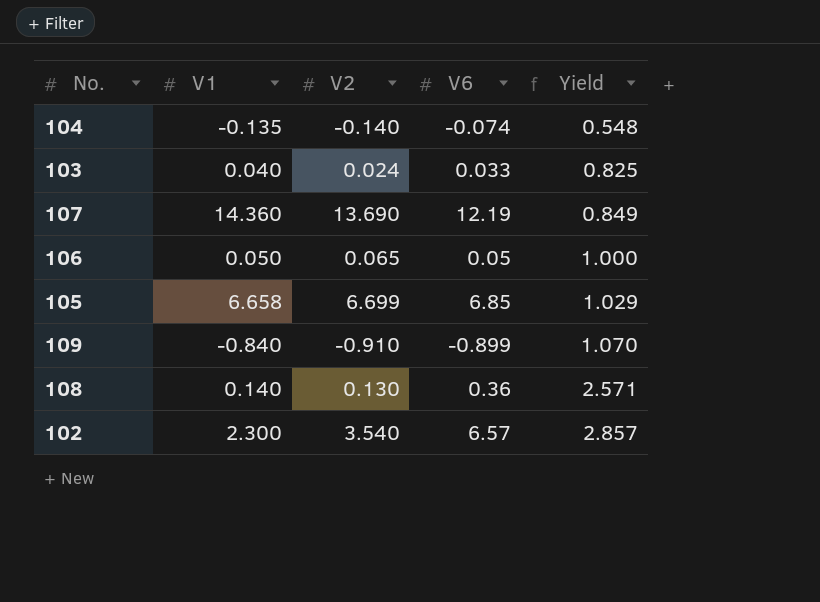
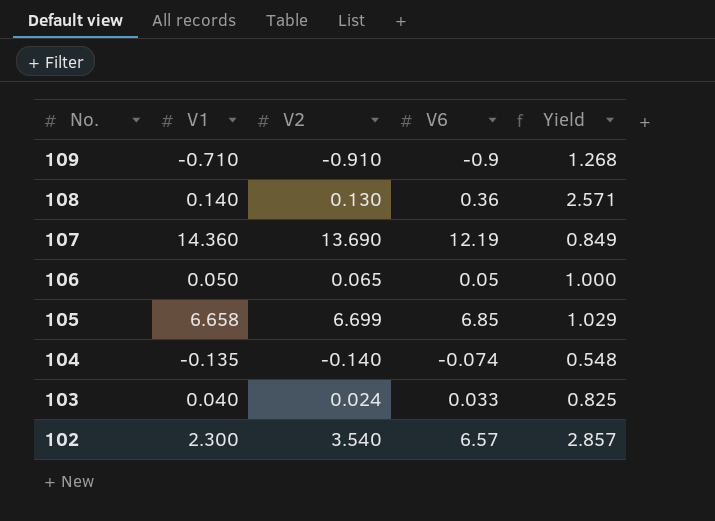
row order: Yield ascending -> No. descending
109 | V1: -0.840 -> -0.710
109 | V6: -0.899 -> -0.9
109 | Yield: 1.070 -> 1.268

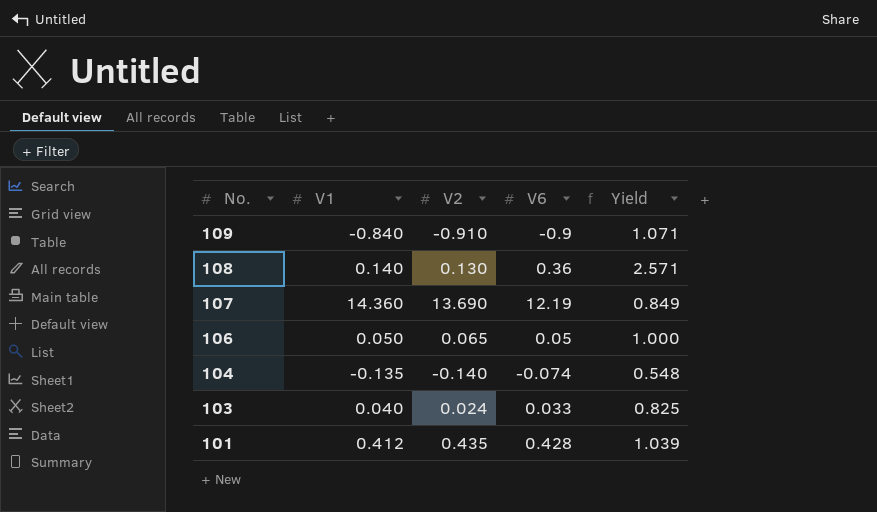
row 105: 6.658 | 6.699 | 6.85 | 1.029 -> none
row 102: 2.300 | 3.540 | 6.57 | 2.857 -> none
109 | V1: -0.710 -> -0.840
109 | Yield: 1.268 -> 1.071
row 101: none -> 0.412 | 0.435 | 0.428 | 1.039

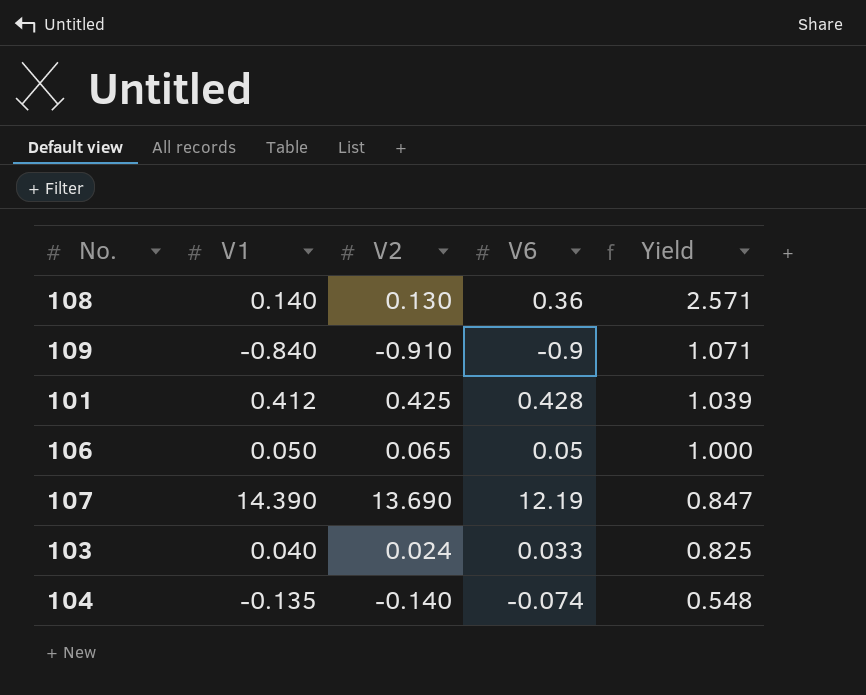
row order: No. descending -> Yield descending
101 | V2: 0.435 -> 0.425
107 | V1: 14.360 -> 14.390
107 | Yield: 0.849 -> 0.847

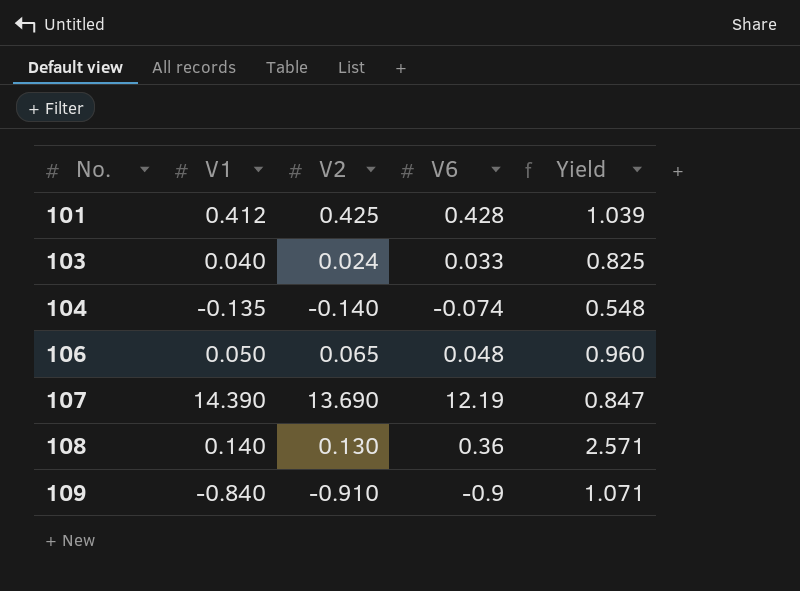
row order: Yield descending -> No. ascending
106 | V6: 0.05 -> 0.048
106 | Yield: 1.000 -> 0.960

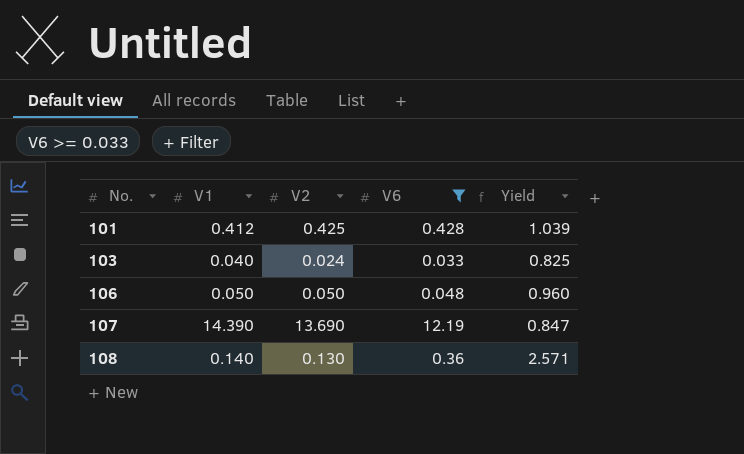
filter: none -> V6 >= 0.033
106 | V2: 0.065 -> 0.050

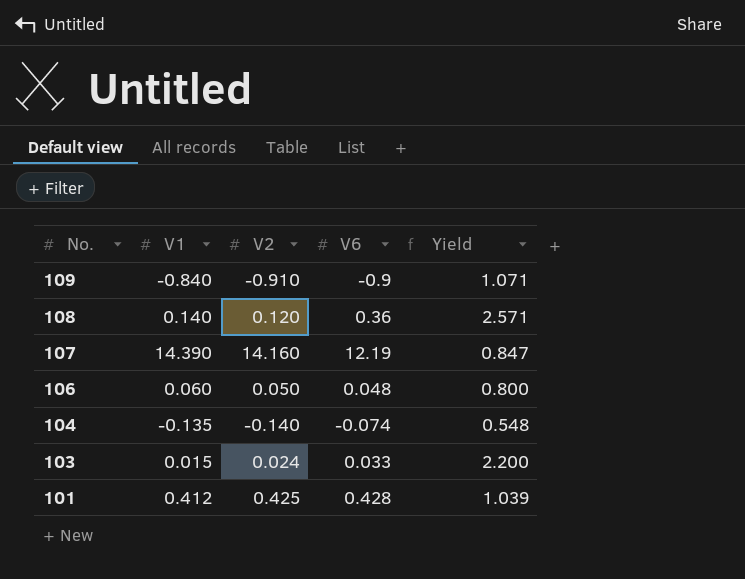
filter: V6 >= 0.033 -> none
row order: No. ascending -> No. descending
108 | V2: 0.130 -> 0.120
107 | V2: 13.690 -> 14.160
106 | V1: 0.050 -> 0.060
106 | Yield: 0.960 -> 0.800
103 | V1: 0.040 -> 0.015
103 | Yield: 0.825 -> 2.200

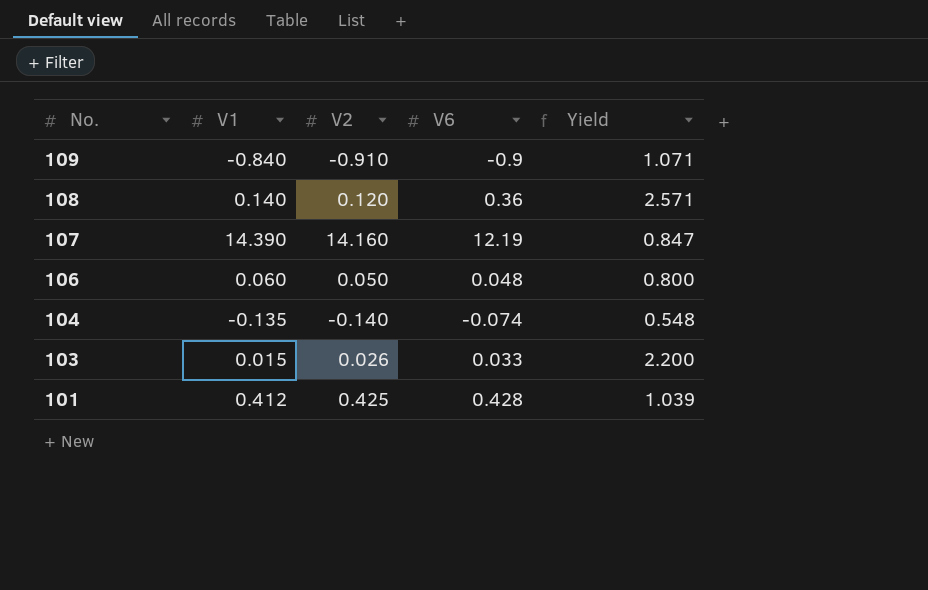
103 | V2: 0.024 -> 0.026

